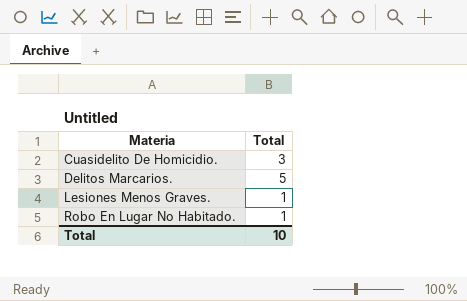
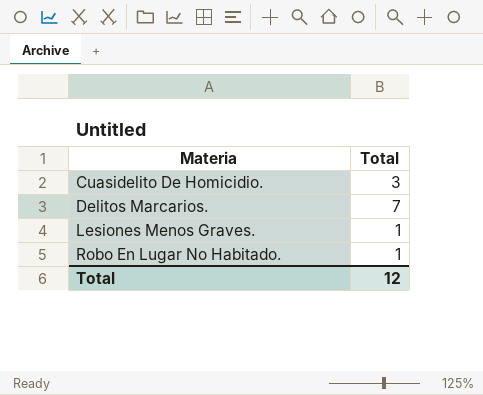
Delitos Marcarios. | Total: 5 -> 7
Total | Total: 10 -> 12

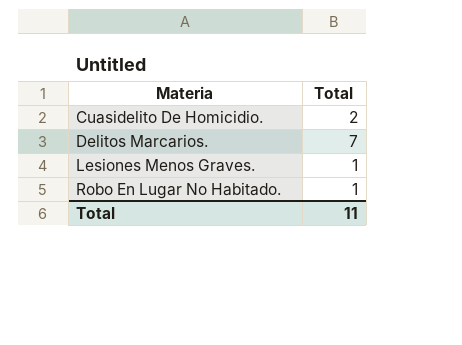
Cuasidelito De Homicidio. | Total: 3 -> 2
Total | Total: 12 -> 11

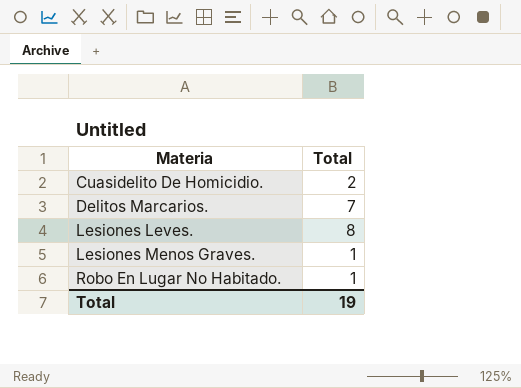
row Lesiones Leves.: none -> 8
Total | Total: 11 -> 19

